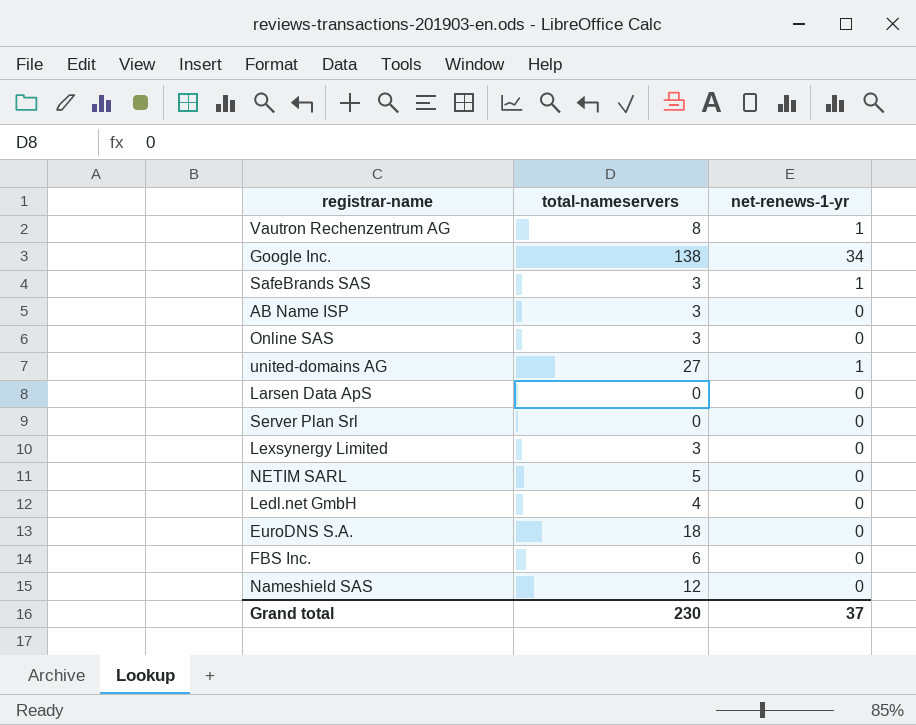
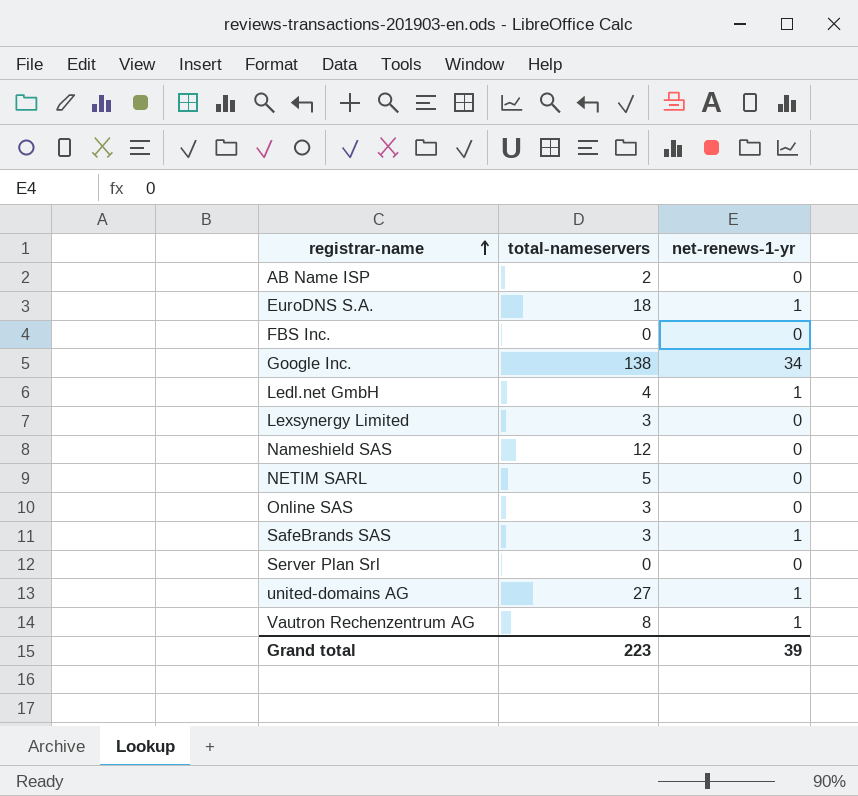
row order: none -> registrar-name ascending
row Larsen Data ApS: 0 | 0 -> none
AB Name ISP | total-nameservers: 3 -> 2
EuroDNS S.A. | net-renews-1-yr: 0 -> 1
FBS Inc. | total-nameservers: 6 -> 0
Ledl.net GmbH | net-renews-1-yr: 0 -> 1
Grand total | total-nameservers: 230 -> 223
Grand total | net-renews-1-yr: 37 -> 39

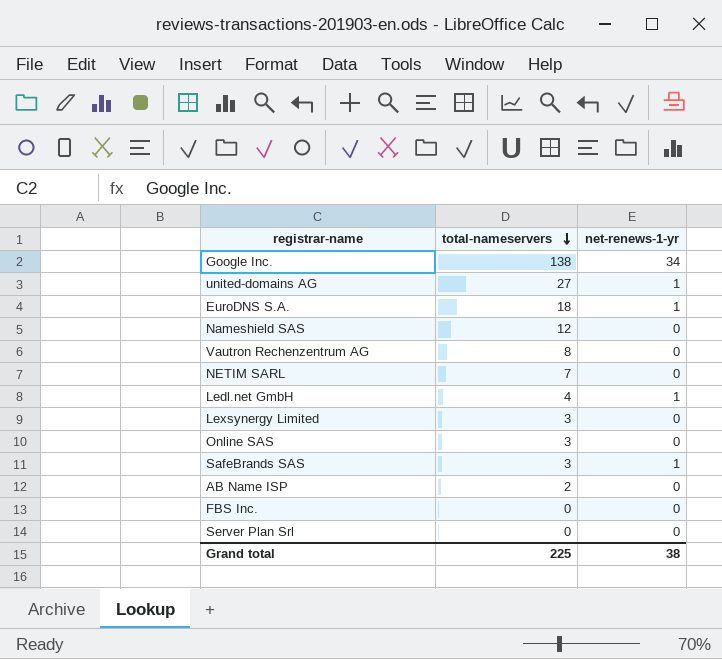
row order: registrar-name ascending -> total-nameservers descending
Vautron Rechenzentrum AG | net-renews-1-yr: 1 -> 0
NETIM SARL | total-nameservers: 5 -> 7
Grand total | total-nameservers: 223 -> 225
Grand total | net-renews-1-yr: 39 -> 38

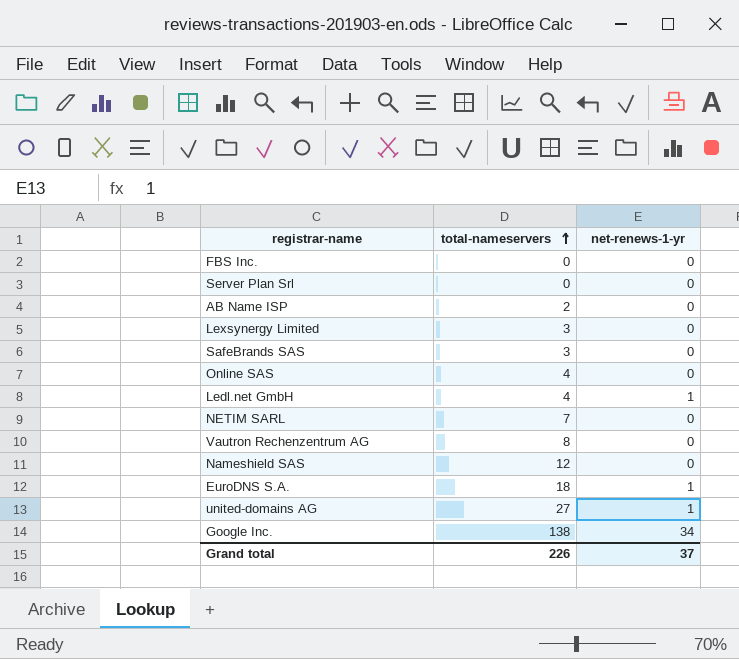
row order: total-nameservers descending -> total-nameservers ascending
SafeBrands SAS | net-renews-1-yr: 1 -> 0
Online SAS | total-nameservers: 3 -> 4
Grand total | total-nameservers: 225 -> 226
Grand total | net-renews-1-yr: 38 -> 37

